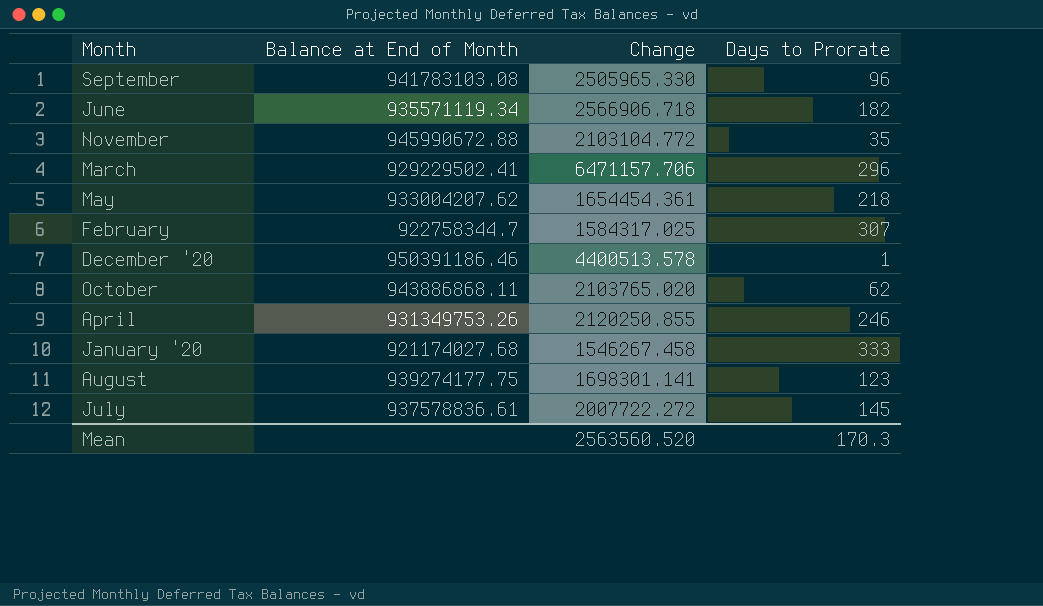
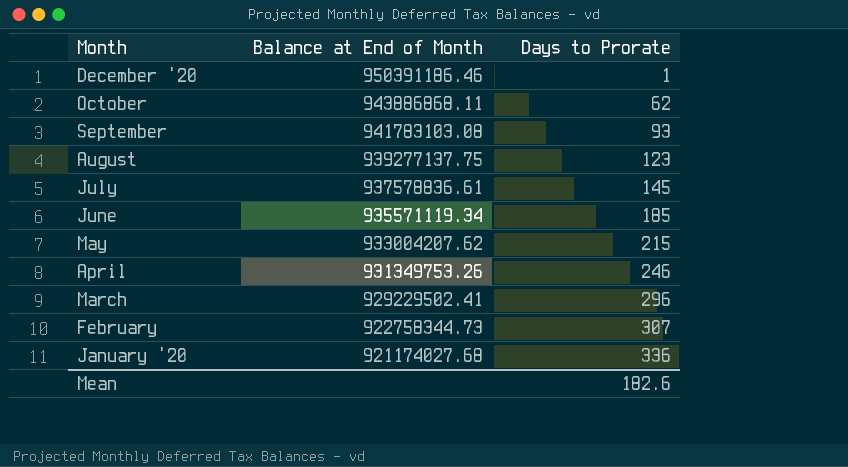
row order: none -> Balance at End of Month descending
column Change | position: 3 -> none
row November: 945990672.88 | 2103104.772 | 35 -> none
September | Days to Prorate: 96 -> 93
August | Balance at End of Month: 939274177.75 -> 939277137.75
June | Days to Prorate: 182 -> 185
May | Days to Prorate: 218 -> 215
February | Balance at End of Month: 922758344.7 -> 922758344.73
January '20 | Days to Prorate: 333 -> 336
Mean | Days to Prorate: 170.3 -> 182.6

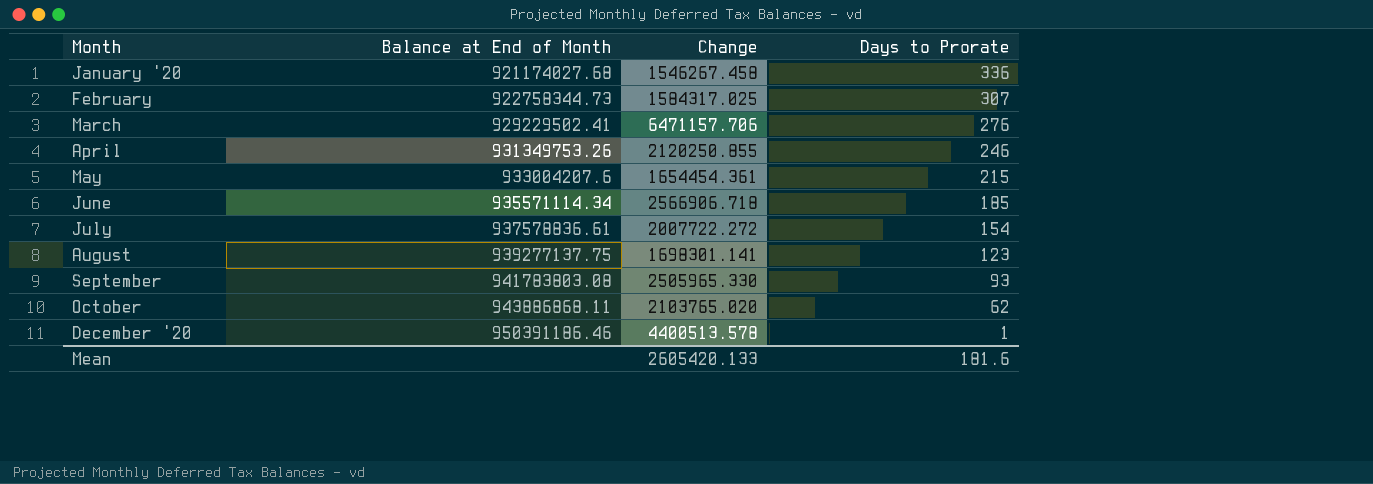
row order: Balance at End of Month descending -> Balance at End of Month ascending
column Change | position: none -> 3
March | Days to Prorate: 296 -> 276
May | Balance at End of Month: 933004207.62 -> 933004207.6
June | Balance at End of Month: 935571119.34 -> 935571114.34
July | Days to Prorate: 145 -> 154
September | Balance at End of Month: 941783103.08 -> 941783803.08
Mean | Days to Prorate: 182.6 -> 181.6

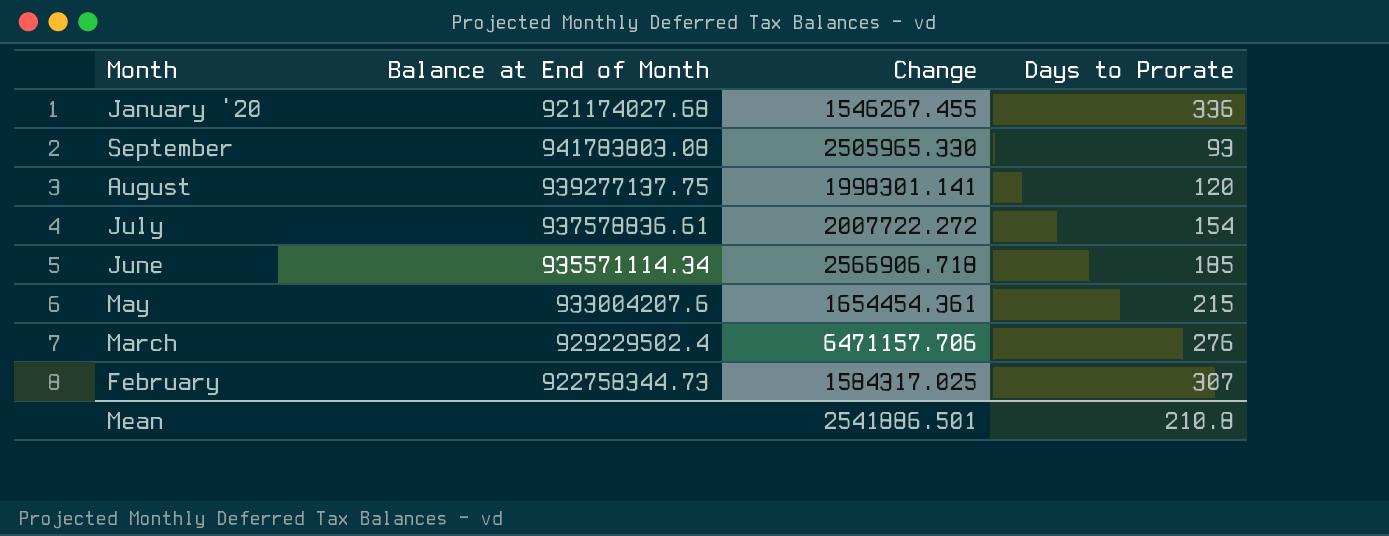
row order: Balance at End of Month ascending -> Month descending
row April: 931349753.26 | 2120250.855 | 246 -> none
row October: 943886868.11 | 2103765.020 | 62 -> none
row December '20: 950391186.46 | 4400513.578 | 1 -> none
January '20 | Change: 1546267.458 -> 1546267.455
August | Change: 1698301.141 -> 1998301.141
August | Days to Prorate: 123 -> 120
March | Balance at End of Month: 929229502.41 -> 929229502.4
Mean | Change: 2605420.133 -> 2541886.501
Mean | Days to Prorate: 181.6 -> 210.8

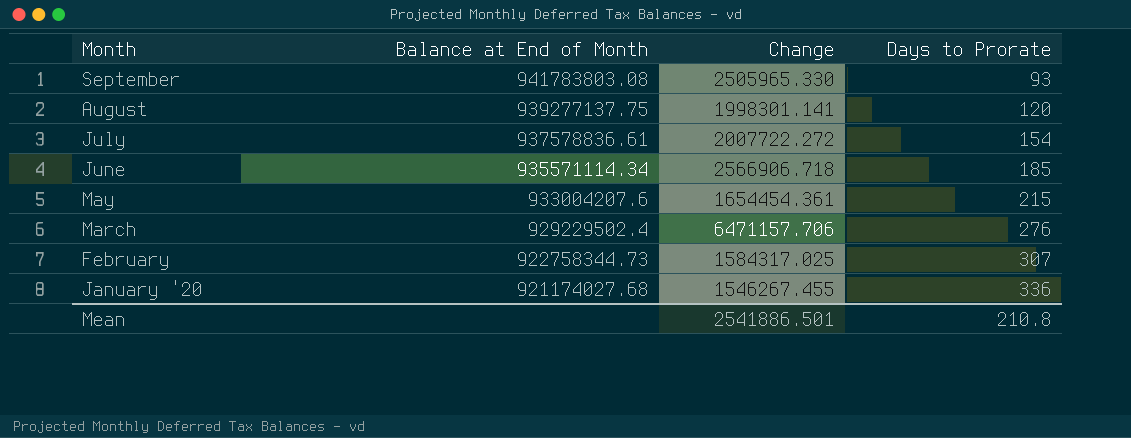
row order: Month descending -> Balance at End of Month descending

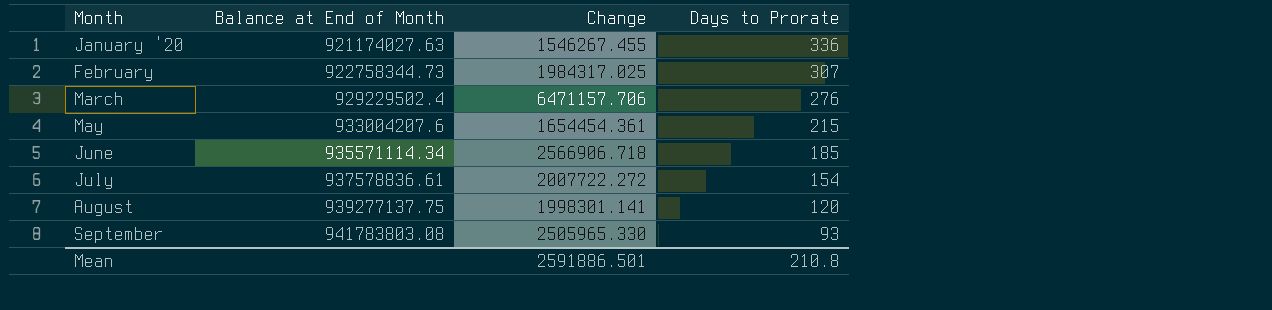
row order: Balance at End of Month descending -> Balance at End of Month ascending
January '20 | Balance at End of Month: 921174027.68 -> 921174027.63
February | Change: 1584317.025 -> 1984317.025
Mean | Change: 2541886.501 -> 2591886.501

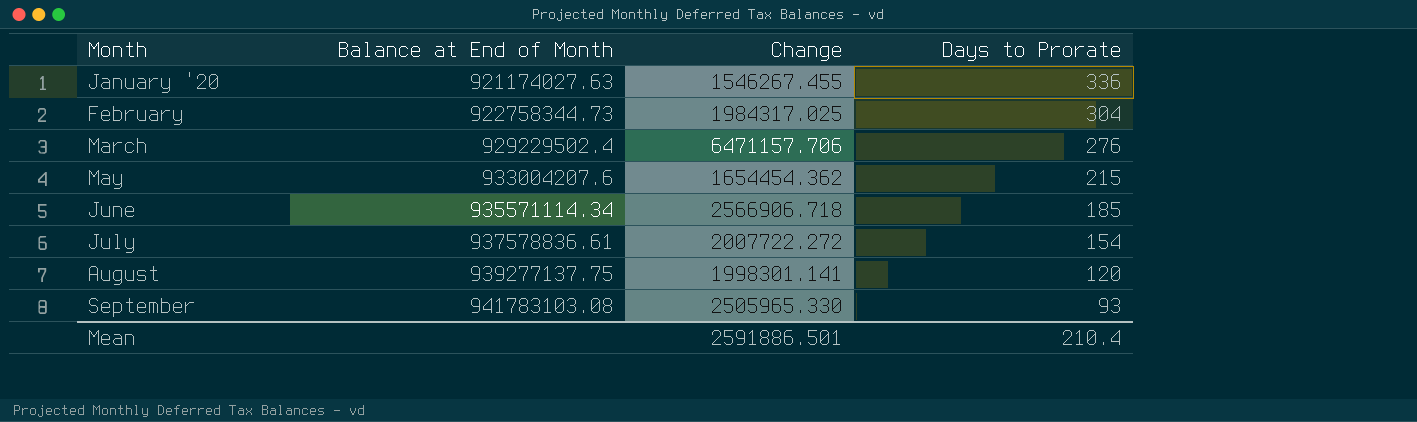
February | Days to Prorate: 307 -> 304
May | Change: 1654454.361 -> 1654454.362
September | Balance at End of Month: 941783803.08 -> 941783103.08
Mean | Days to Prorate: 210.8 -> 210.4

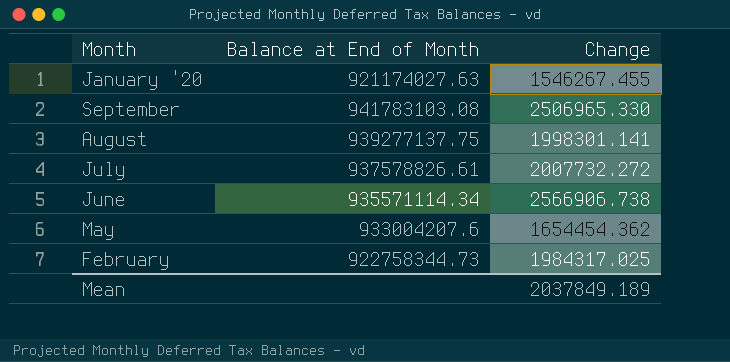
row order: Balance at End of Month ascending -> Month descending
column Days to Prorate | position: 4 -> none
row March: 929229502.4 | 6471157.706 | 276 -> none
September | Change: 2505965.330 -> 2506965.330
July | Balance at End of Month: 937578836.61 -> 937578826.61
July | Change: 2007722.272 -> 2007732.272
June | Change: 2566906.718 -> 2566906.738
Mean | Change: 2591886.501 -> 2037849.189

